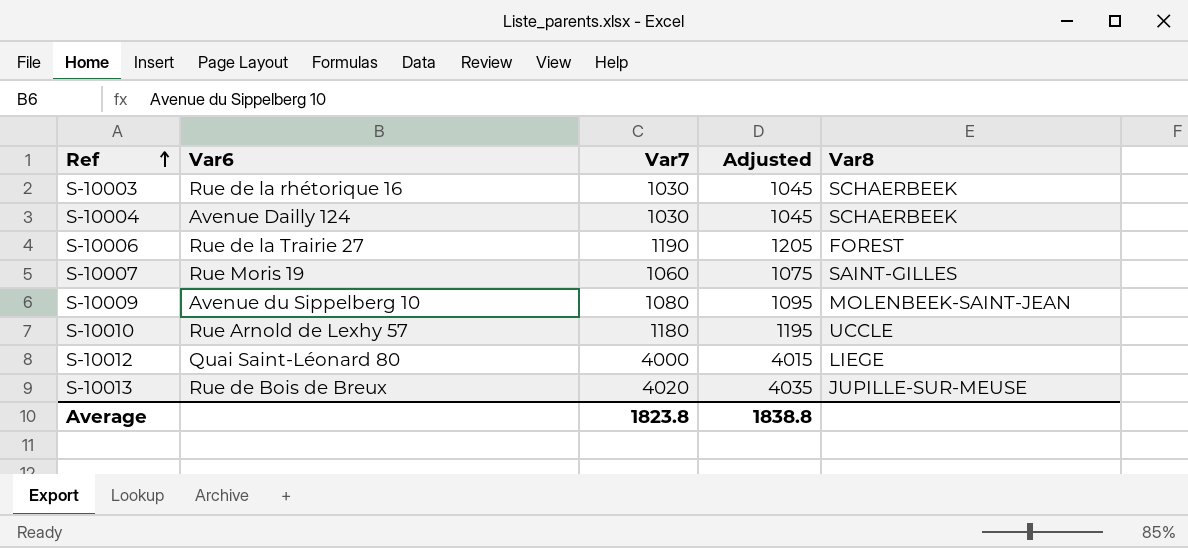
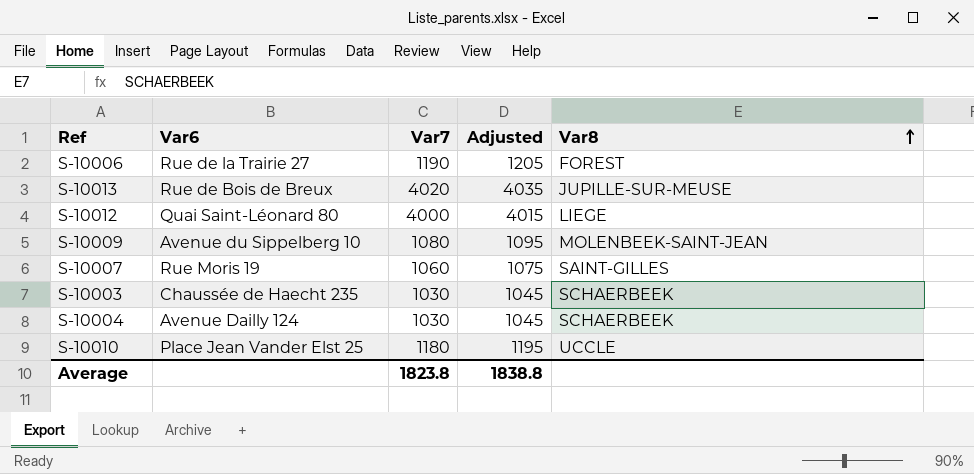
row order: Ref ascending -> Var8 ascending
S-10003 | Var6: Rue de la rhétorique 16 -> Chaussée de Haecht 235
S-10010 | Var6: Rue Arnold de Lexhy 57 -> Place Jean Vander Elst 25

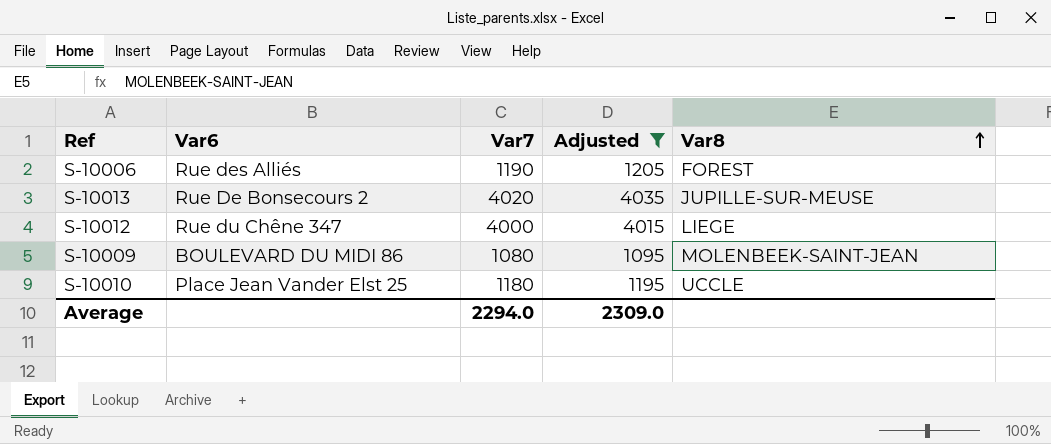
filter: none -> Adjusted >= 1095
S-10006 | Var6: Rue de la Trairie 27 -> Rue des Alliés
S-10013 | Var6: Rue de Bois de Breux -> Rue De Bonsecours 2
S-10012 | Var6: Quai Saint-Léonard 80 -> Rue du Chêne 347
S-10009 | Var6: Avenue du Sippelberg 10 -> BOULEVARD DU MIDI 86
Average | Var7: 1823.8 -> 2294.0
Average | Adjusted: 1838.8 -> 2309.0

